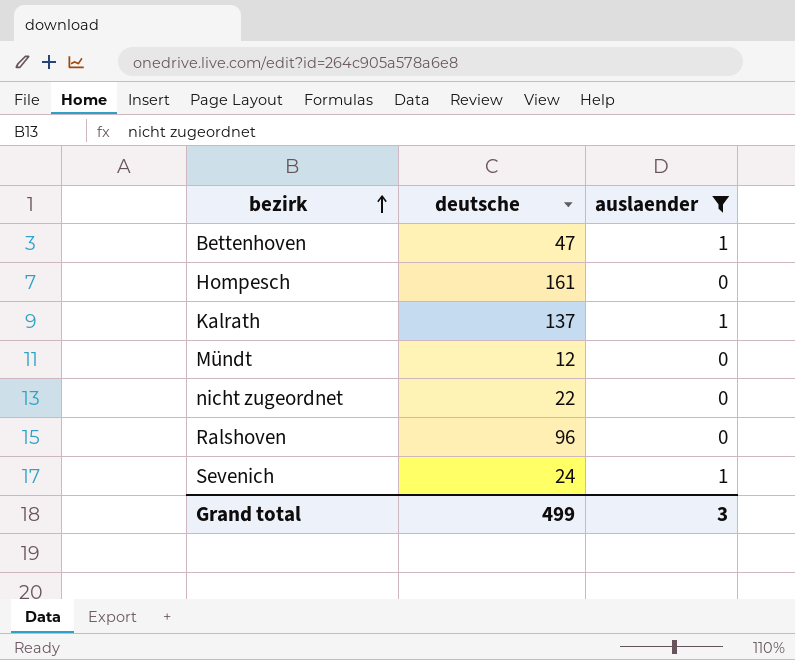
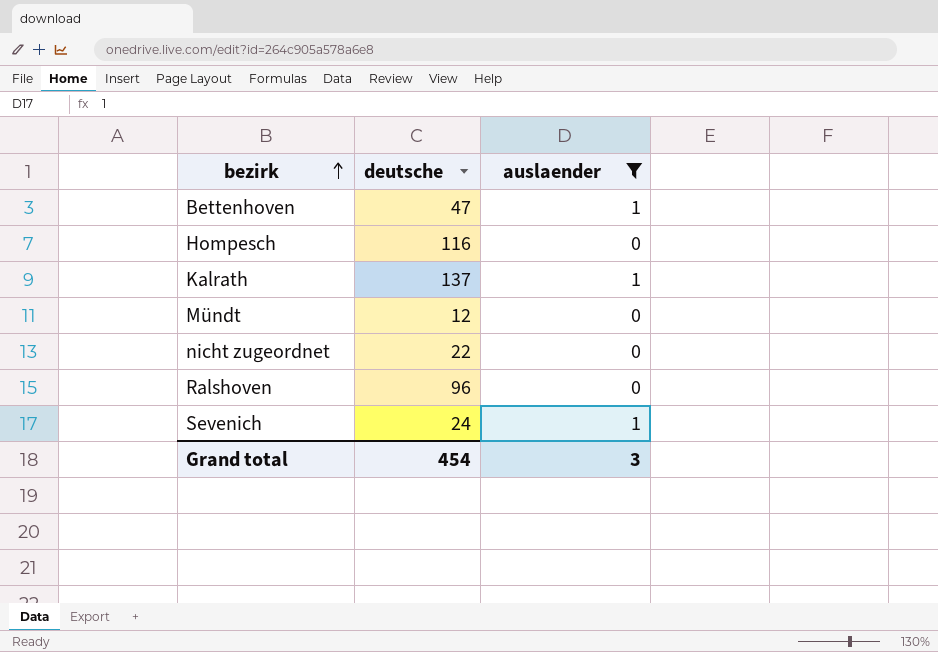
Hompesch | deutsche: 161 -> 116
Grand total | deutsche: 499 -> 454

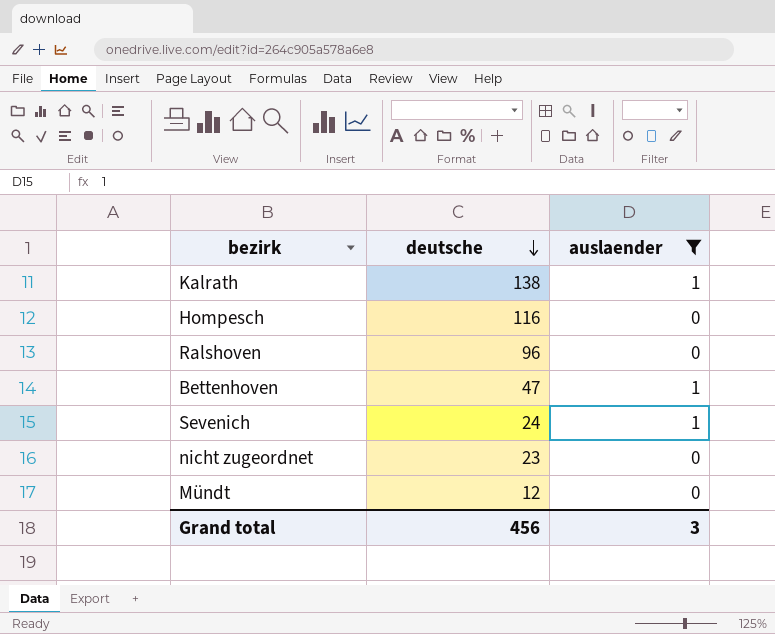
row order: bezirk ascending -> deutsche descending
Kalrath | deutsche: 137 -> 138
nicht zugeordnet | deutsche: 22 -> 23
Grand total | deutsche: 454 -> 456

